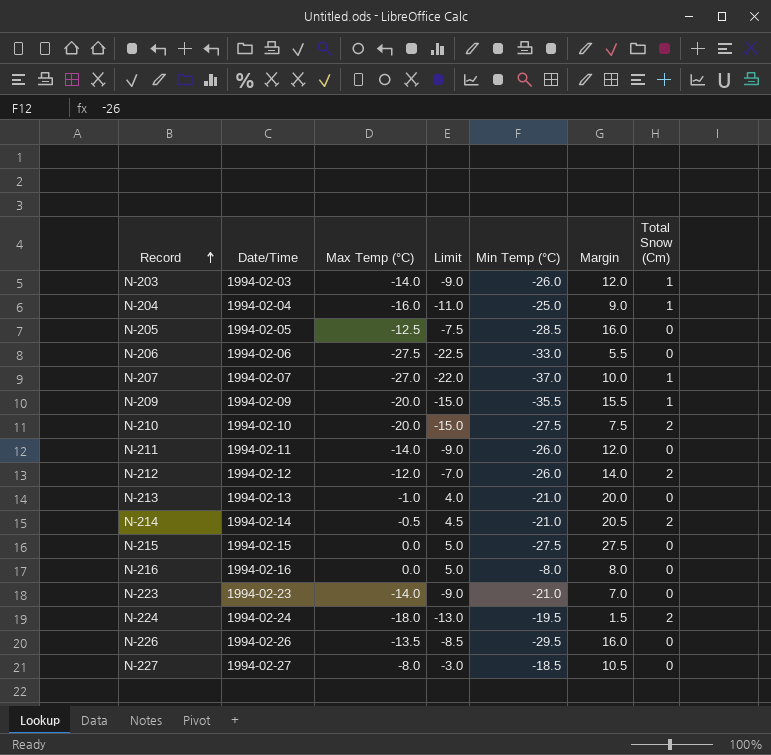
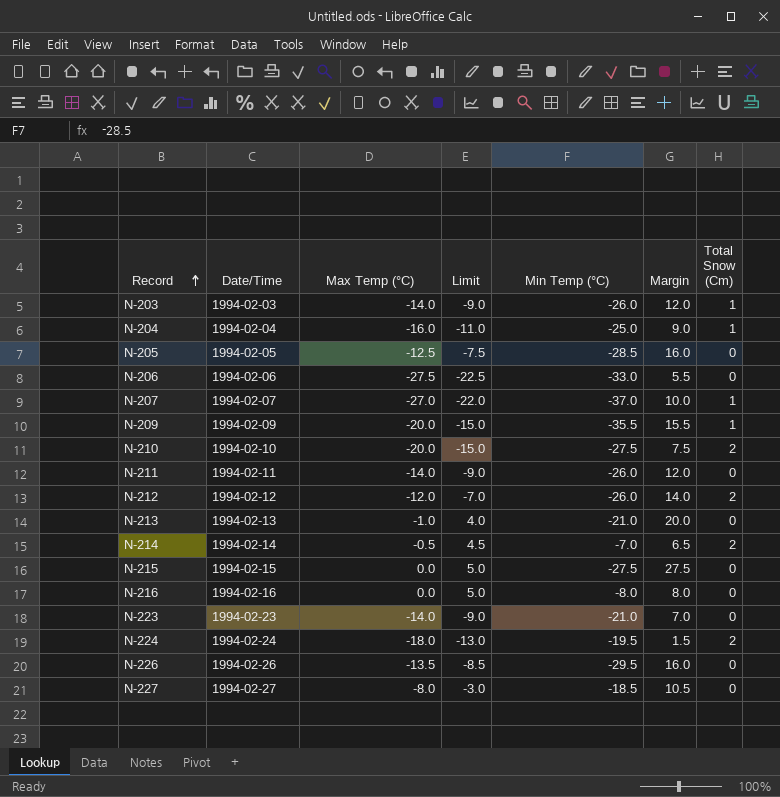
N-214 | Min Temp (°C): -21.0 -> -7.0
N-214 | Margin: 20.5 -> 6.5

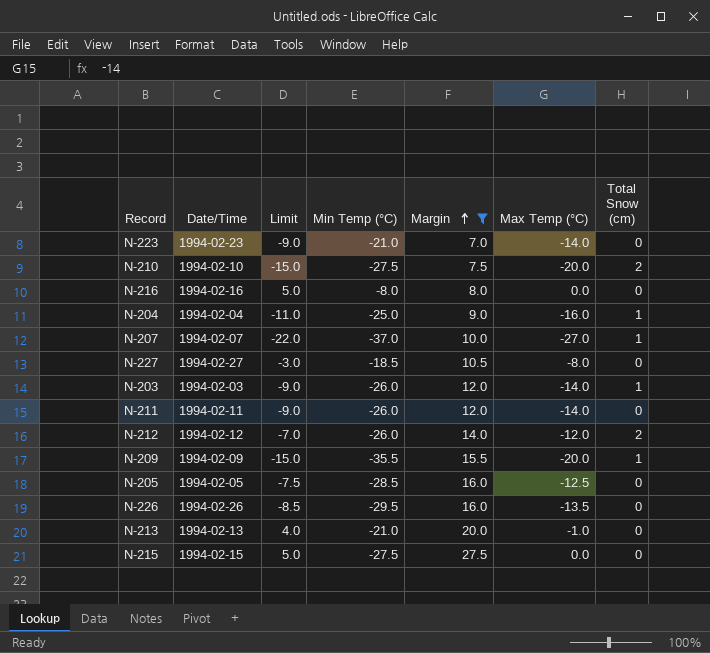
filter: none -> Margin >= 7.0
row order: Record ascending -> Margin ascending
column Max Temp (°C) | position: 3 -> 6
column name: Total Snow (Cm) -> Total Snow (cm)

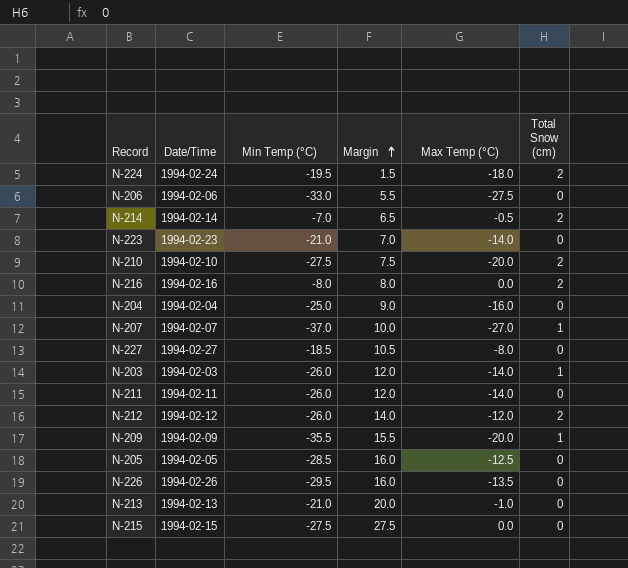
filter: Margin >= 7.0 -> none
column Limit | formula: [Max Temp (°C)] + 5 -> none
N-216 | Total Snow (cm): 0 -> 2
N-204 | Total Snow (cm): 1 -> 0

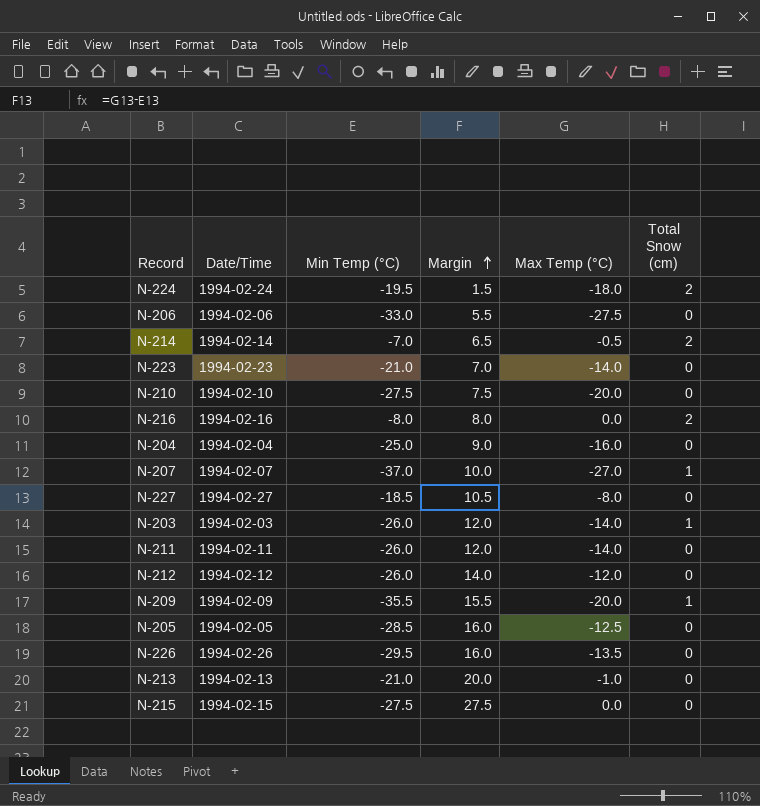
N-210 | Total Snow (cm): 2 -> 0
N-212 | Total Snow (cm): 2 -> 0

